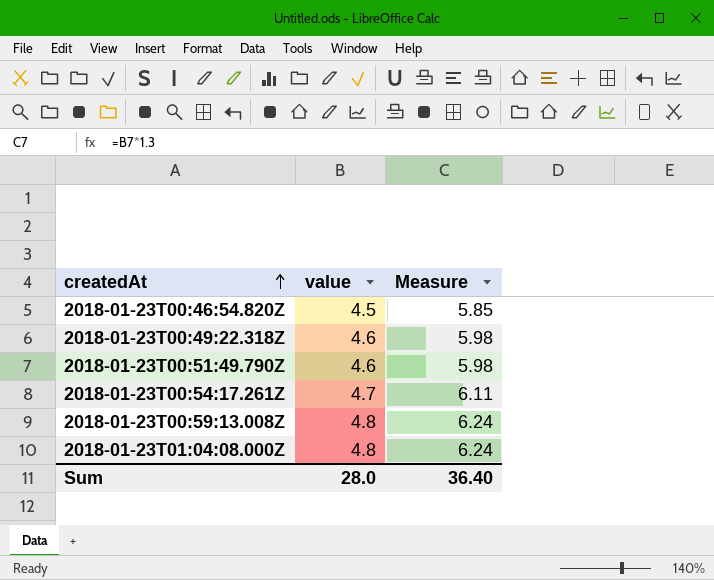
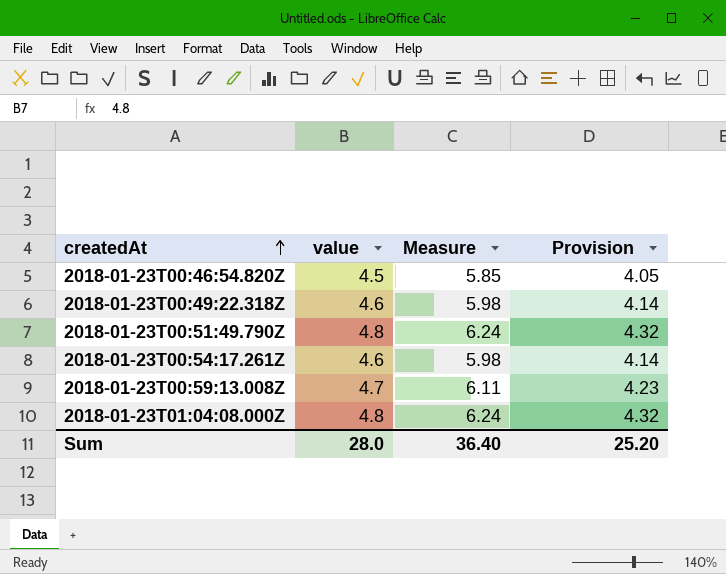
column Provision | formula: none -> [value] * 0.9
2018-01-23T00:51:49.790Z | value: 4.6 -> 4.8
2018-01-23T00:51:49.790Z | Measure: 5.98 -> 6.24
2018-01-23T00:54:17.261Z | value: 4.7 -> 4.6
2018-01-23T00:54:17.261Z | Measure: 6.11 -> 5.98
2018-01-23T00:59:13.008Z | value: 4.8 -> 4.7
2018-01-23T00:59:13.008Z | Measure: 6.24 -> 6.11

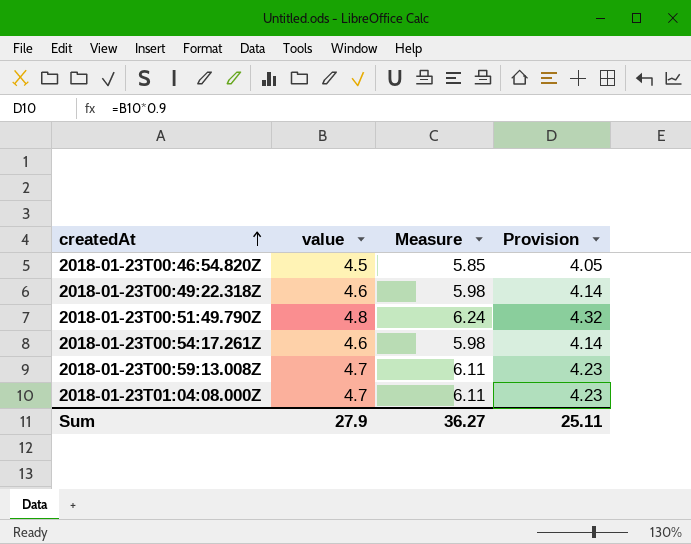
2018-01-23T01:04:08.000Z | value: 4.8 -> 4.7
2018-01-23T01:04:08.000Z | Measure: 6.24 -> 6.11
2018-01-23T01:04:08.000Z | Provision: 4.32 -> 4.23
Sum | value: 28.0 -> 27.9
Sum | Measure: 36.40 -> 36.27
Sum | Provision: 25.20 -> 25.11

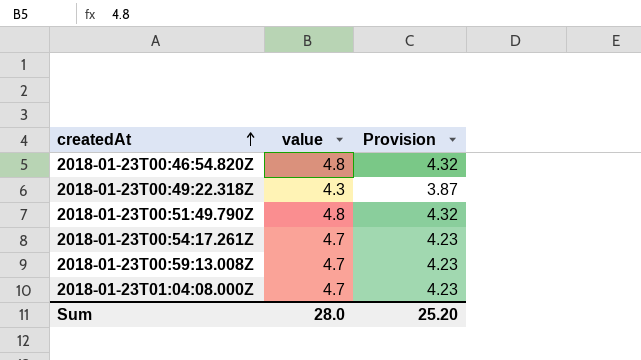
column Measure | formula: [value] * 1.3 -> none
2018-01-23T00:46:54.820Z | value: 4.5 -> 4.8
2018-01-23T00:46:54.820Z | Provision: 4.05 -> 4.32
2018-01-23T00:49:22.318Z | value: 4.6 -> 4.3
2018-01-23T00:49:22.318Z | Provision: 4.14 -> 3.87
2018-01-23T00:54:17.261Z | value: 4.6 -> 4.7
2018-01-23T00:54:17.261Z | Provision: 4.14 -> 4.23
Sum | value: 27.9 -> 28.0
Sum | Provision: 25.11 -> 25.20

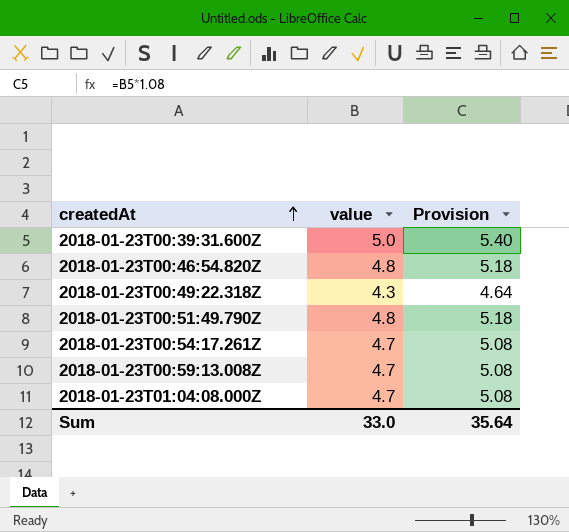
column Provision | formula: [value] * 0.9 -> [value] * 1.08
row 2018-01-23T00:39:31.600Z: none -> 5.0 | 5.40
Sum | value: 28.0 -> 33.0
Sum | Provision: 25.20 -> 35.64

